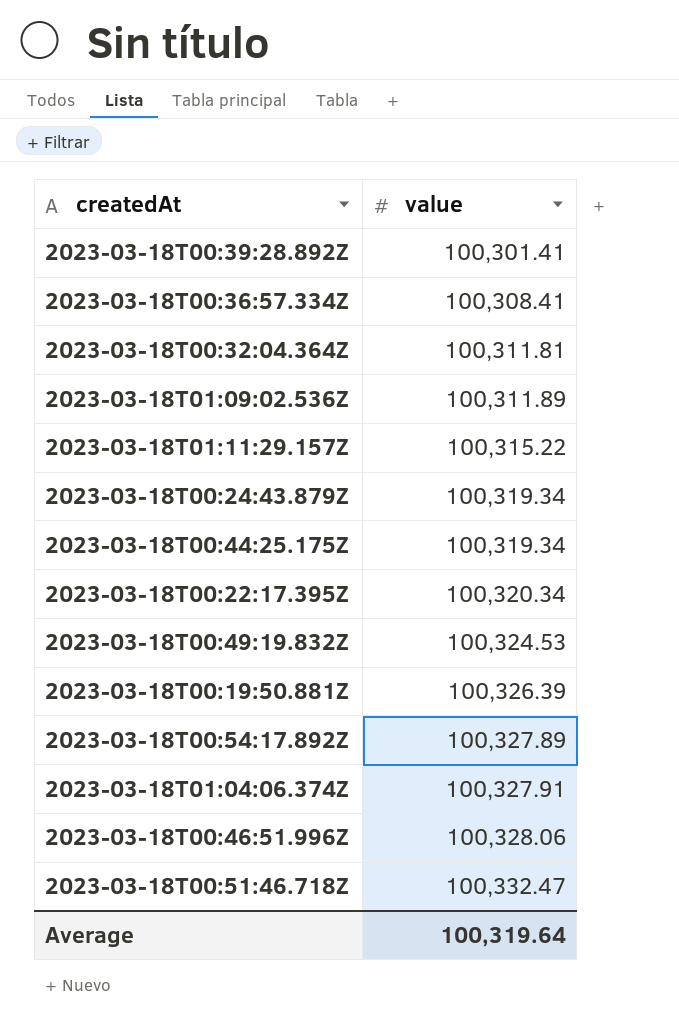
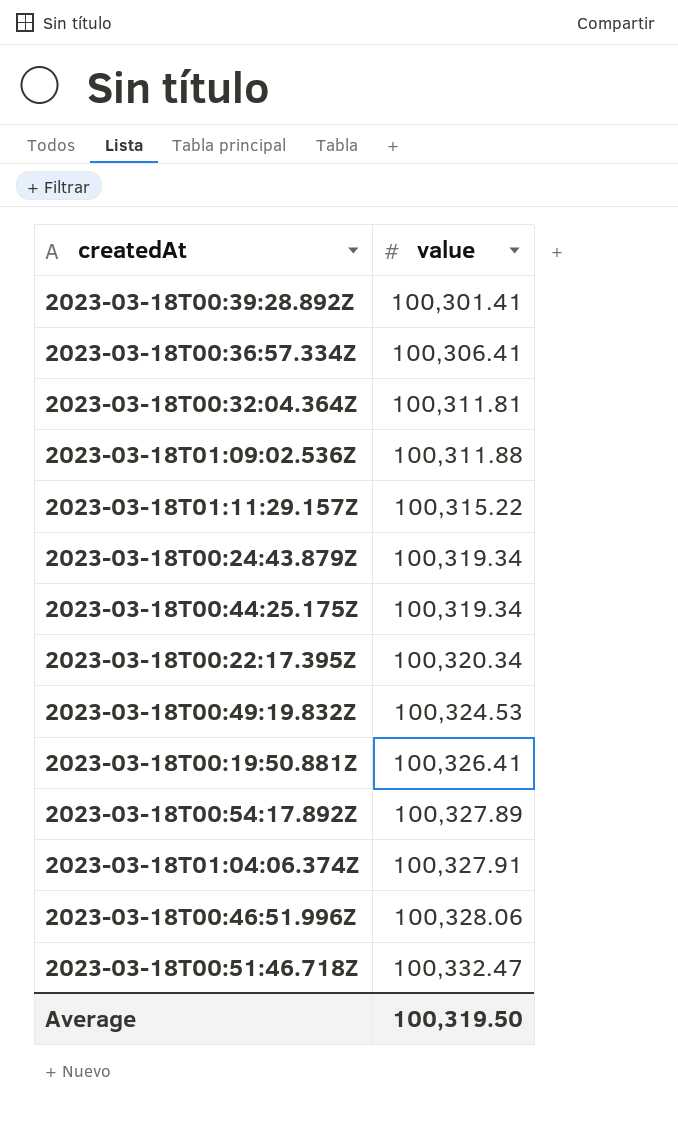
2023-03-18T00:36:57.334Z | value: 100,308.41 -> 100,306.41
2023-03-18T01:09:02.536Z | value: 100,311.89 -> 100,311.88
2023-03-18T00:19:50.881Z | value: 100,326.39 -> 100,326.41
Average | value: 100,319.64 -> 100,319.50

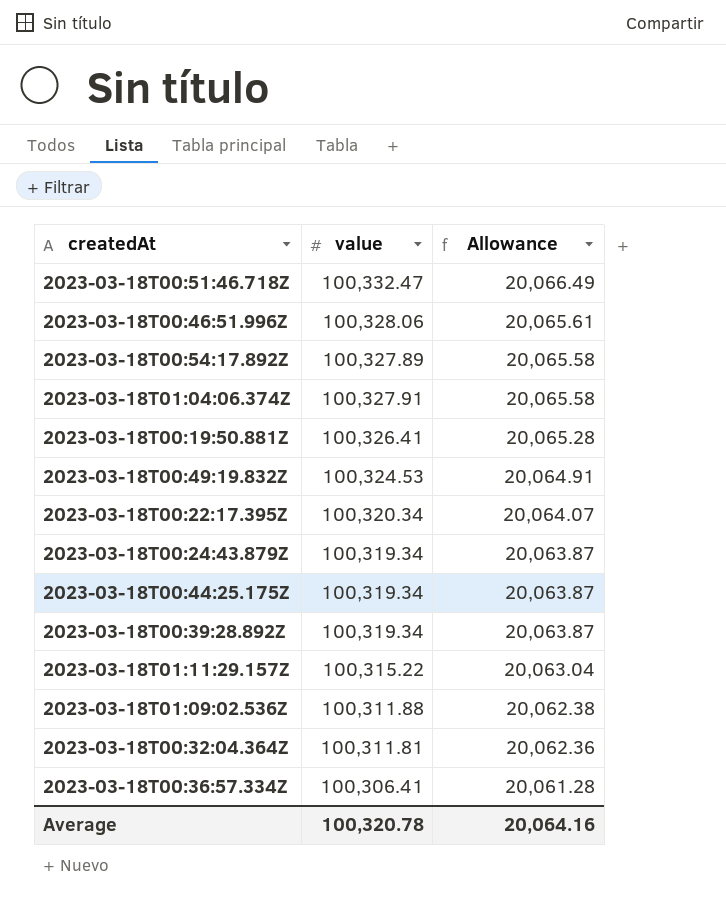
row order: value ascending -> Allowance descending
column Allowance | formula: none -> [value] * 0.2
2023-03-18T00:39:28.892Z | value: 100,301.41 -> 100,319.34
Average | value: 100,319.50 -> 100,320.78

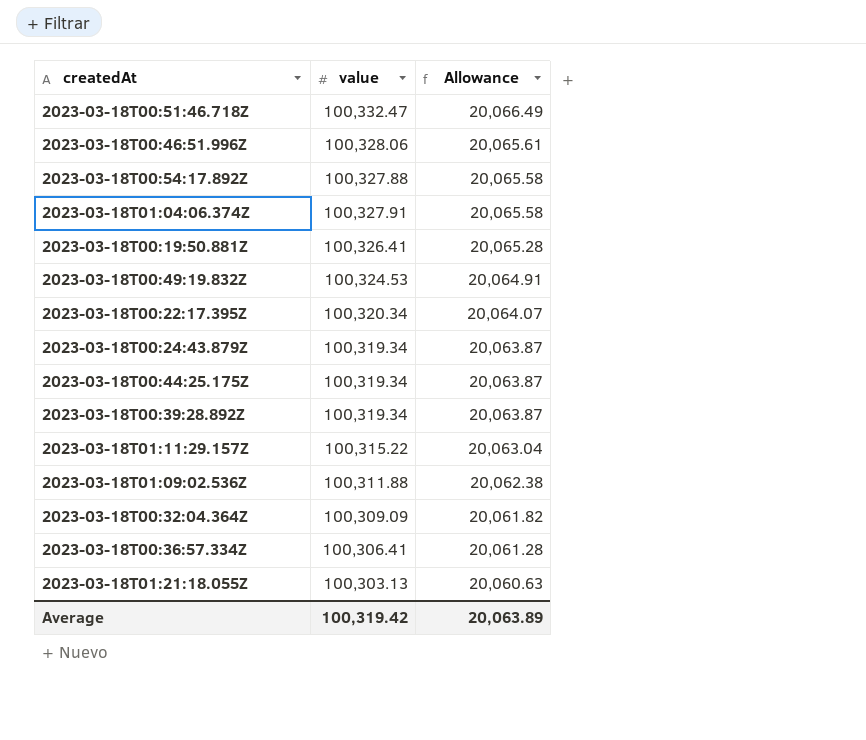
2023-03-18T00:54:17.892Z | value: 100,327.89 -> 100,327.88
2023-03-18T00:32:04.364Z | value: 100,311.81 -> 100,309.09
2023-03-18T00:32:04.364Z | Allowance: 20,062.36 -> 20,061.82
row 2023-03-18T01:21:18.055Z: none -> 100,303.13 | 20,060.63
Average | value: 100,320.78 -> 100,319.42
Average | Allowance: 20,064.16 -> 20,063.89

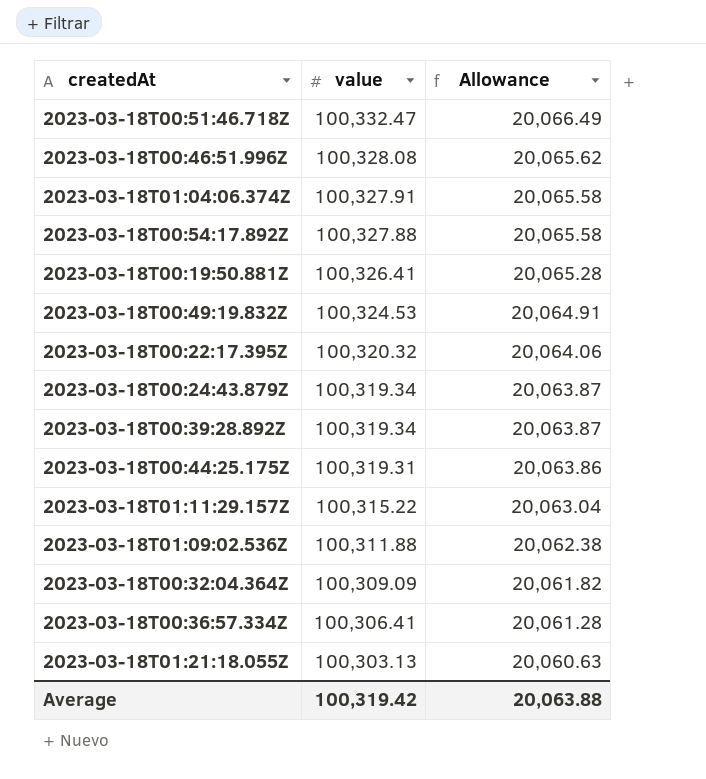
row order: Allowance descending -> value descending
2023-03-18T00:46:51.996Z | value: 100,328.06 -> 100,328.08
2023-03-18T00:46:51.996Z | Allowance: 20,065.61 -> 20,065.62
2023-03-18T00:22:17.395Z | value: 100,320.34 -> 100,320.32
2023-03-18T00:22:17.395Z | Allowance: 20,064.07 -> 20,064.06
2023-03-18T00:44:25.175Z | value: 100,319.34 -> 100,319.31
2023-03-18T00:44:25.175Z | Allowance: 20,063.87 -> 20,063.86
Average | Allowance: 20,063.89 -> 20,063.88

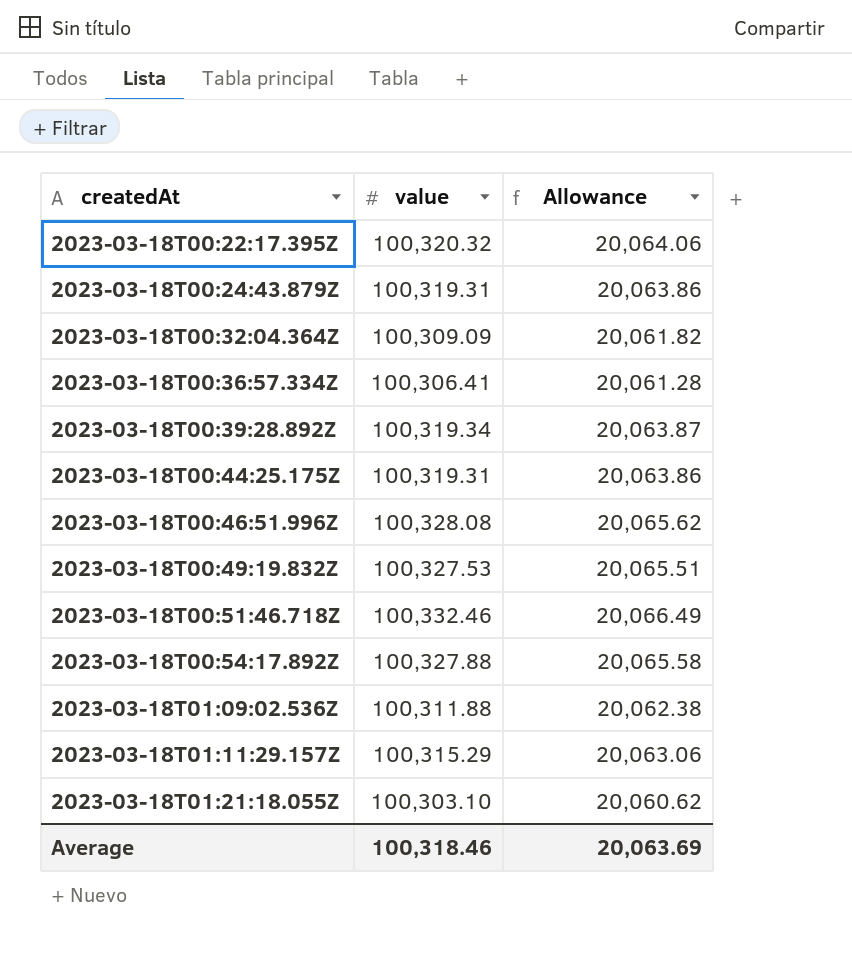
row order: value descending -> createdAt ascending
row 2023-03-18T01:04:06.374Z: 100,327.91 | 20,065.58 -> none
row 2023-03-18T00:19:50.881Z: 100,326.41 | 20,065.28 -> none
2023-03-18T00:24:43.879Z | value: 100,319.34 -> 100,319.31
2023-03-18T00:24:43.879Z | Allowance: 20,063.87 -> 20,063.86
2023-03-18T00:49:19.832Z | value: 100,324.53 -> 100,327.53
2023-03-18T00:49:19.832Z | Allowance: 20,064.91 -> 20,065.51
2023-03-18T00:51:46.718Z | value: 100,332.47 -> 100,332.46
2023-03-18T01:11:29.157Z | value: 100,315.22 -> 100,315.29
2023-03-18T01:11:29.157Z | Allowance: 20,063.04 -> 20,063.06
2023-03-18T01:21:18.055Z | value: 100,303.13 -> 100,303.10
2023-03-18T01:21:18.055Z | Allowance: 20,060.63 -> 20,060.62
Average | value: 100,319.42 -> 100,318.46
Average | Allowance: 20,063.88 -> 20,063.69

